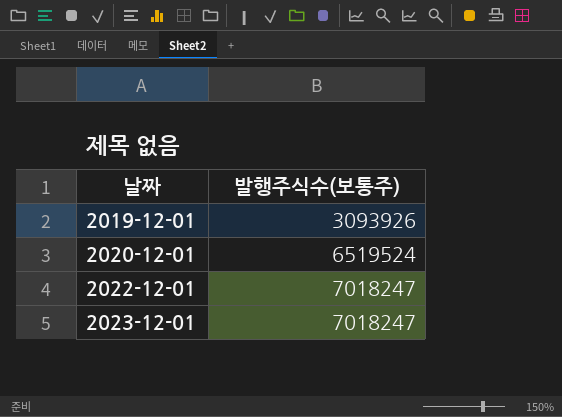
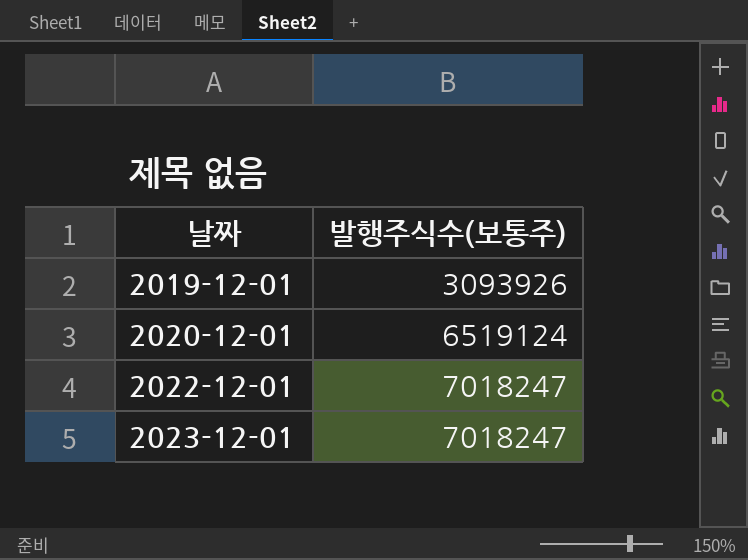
2020-12-01 | 발행주식수(보통주): 6519524 -> 6519124

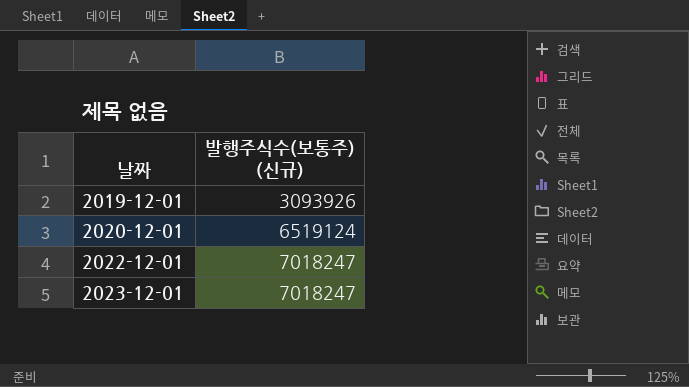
column name: 발행주식수(보통주) -> 발행주식수(보통주) (신규)

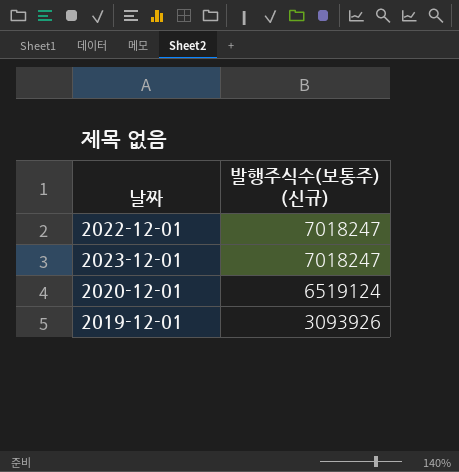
row order: 날짜 ascending -> 발행주식수(보통주) (신규) descending

